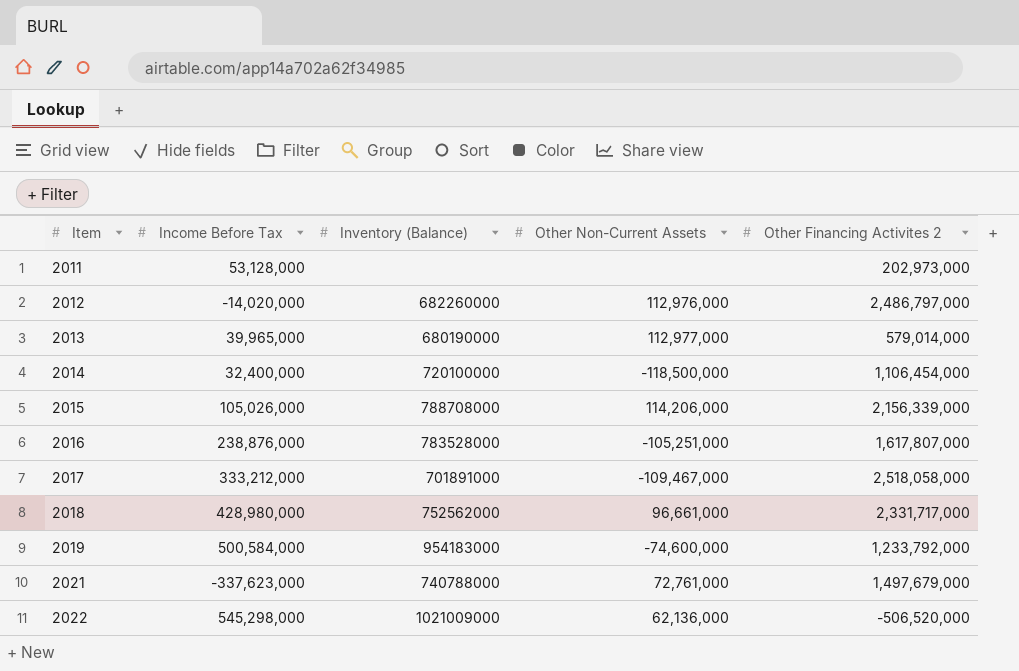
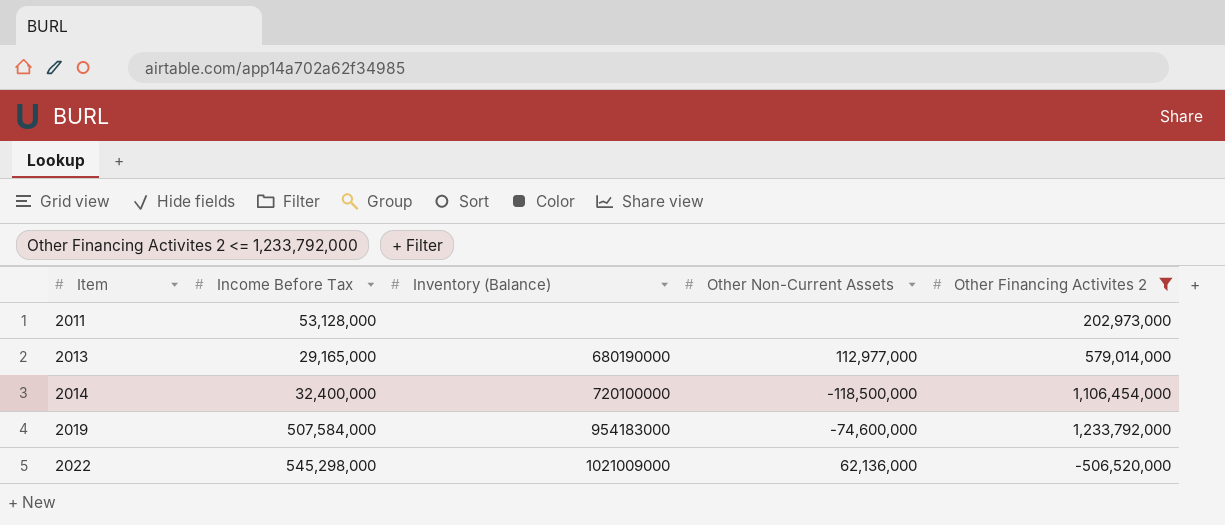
filter: none -> Other Financing Activites 2 <= 1,233,792,000
2013 | Income Before Tax: 39,965,000 -> 29,165,000
2019 | Income Before Tax: 500,584,000 -> 507,584,000

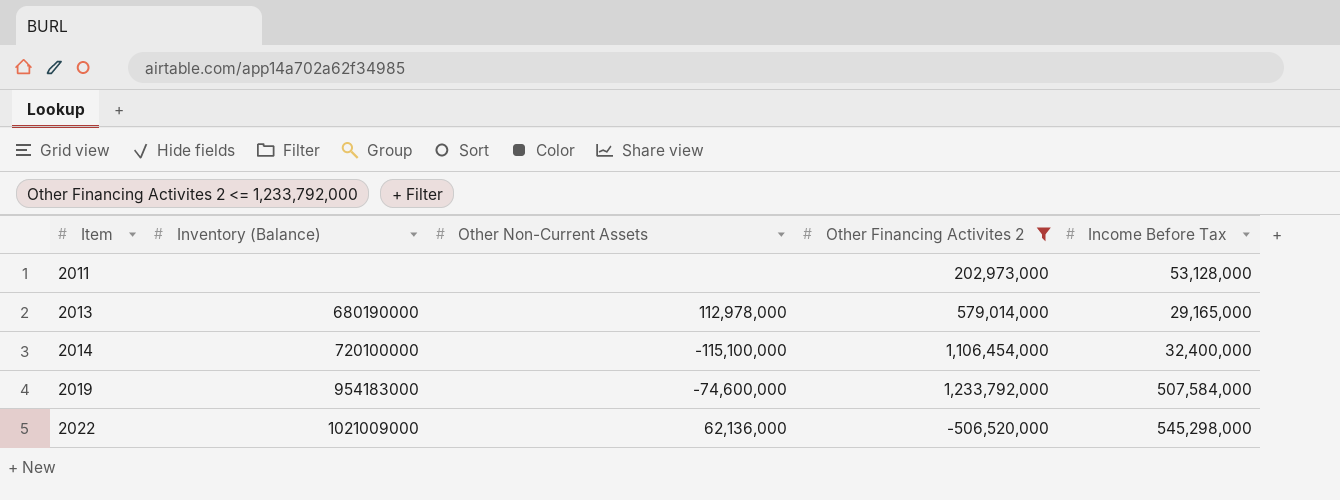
column Income Before Tax | position: 2 -> 5
2013 | Other Non-Current Assets: 112,977,000 -> 112,978,000
2014 | Other Non-Current Assets: -118,500,000 -> -115,100,000

